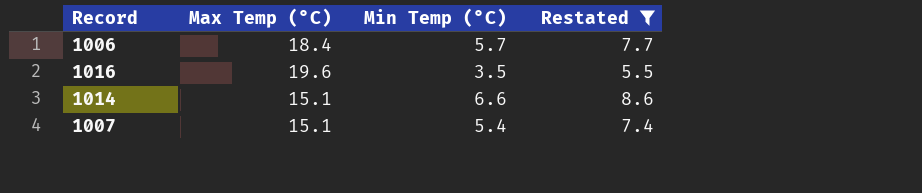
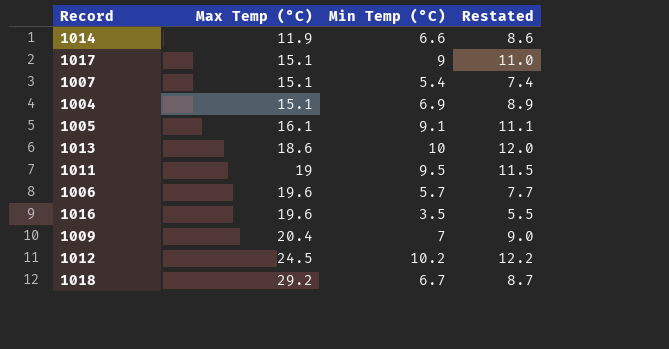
filter: Restated <= 8.6 -> none
row order: none -> Max Temp (°C) ascending
1014 | Max Temp (°C): 15.1 -> 11.9
1006 | Max Temp (°C): 18.4 -> 19.6

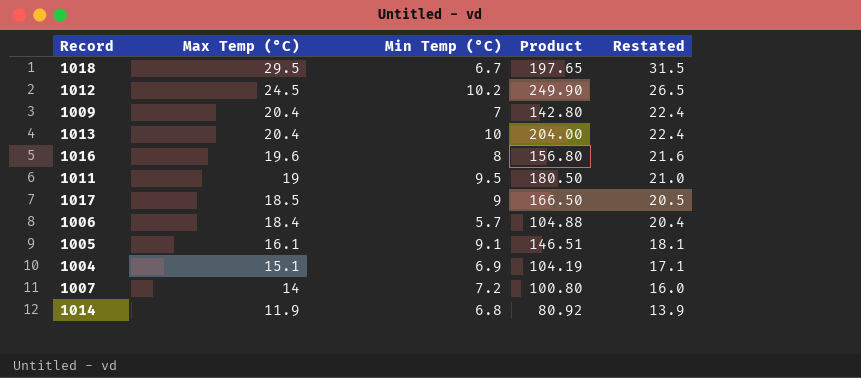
row order: Max Temp (°C) ascending -> Max Temp (°C) descending
column Product | formula: none -> [Max Temp (°C)] * [Min Temp (°C)]
column Restated | formula: [Min Temp (°C)] + 2 -> [Max Temp (°C)] + 2
1018 | Max Temp (°C): 29.2 -> 29.5
1013 | Max Temp (°C): 18.6 -> 20.4
1016 | Min Temp (°C): 3.5 -> 8
1017 | Max Temp (°C): 15.1 -> 18.5
1006 | Max Temp (°C): 19.6 -> 18.4
1007 | Max Temp (°C): 15.1 -> 14
1007 | Min Temp (°C): 5.4 -> 7.2
1014 | Min Temp (°C): 6.6 -> 6.8

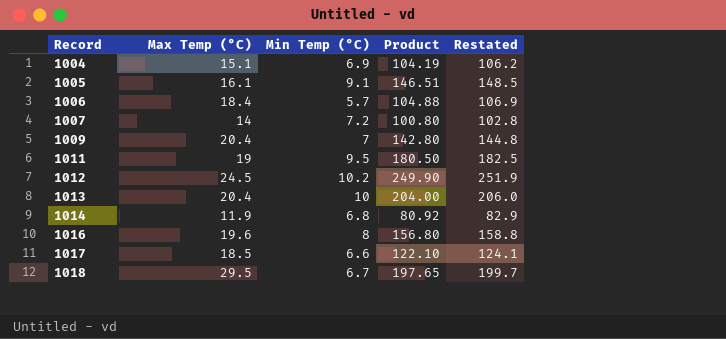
row order: Max Temp (°C) descending -> Record ascending
column Restated | formula: [Max Temp (°C)] + 2 -> [Product] + 2
1017 | Min Temp (°C): 9 -> 6.6
1017 | Product: 166.50 -> 122.10

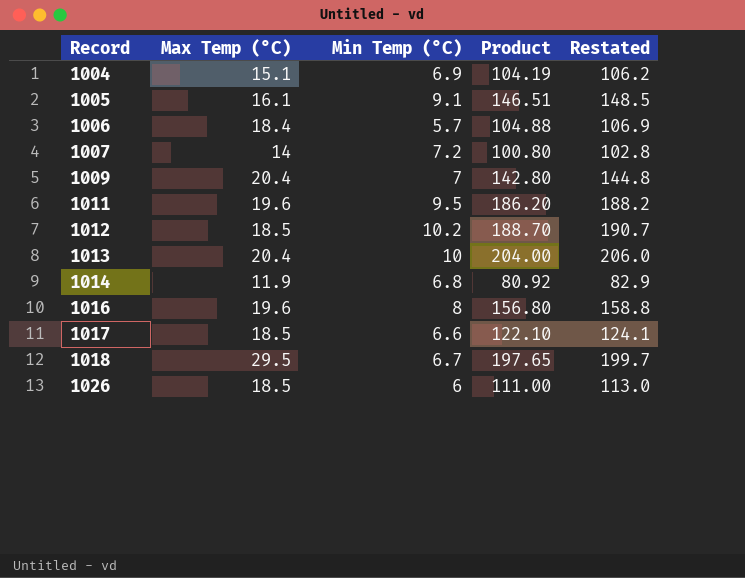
1011 | Max Temp (°C): 19 -> 19.6
1011 | Product: 180.50 -> 186.20
1011 | Restated: 182.5 -> 188.2
1012 | Max Temp (°C): 24.5 -> 18.5
1012 | Product: 249.90 -> 188.70
1012 | Restated: 251.9 -> 190.7
row 1026: none -> 18.5 | 6 | 111.00 | 113.0

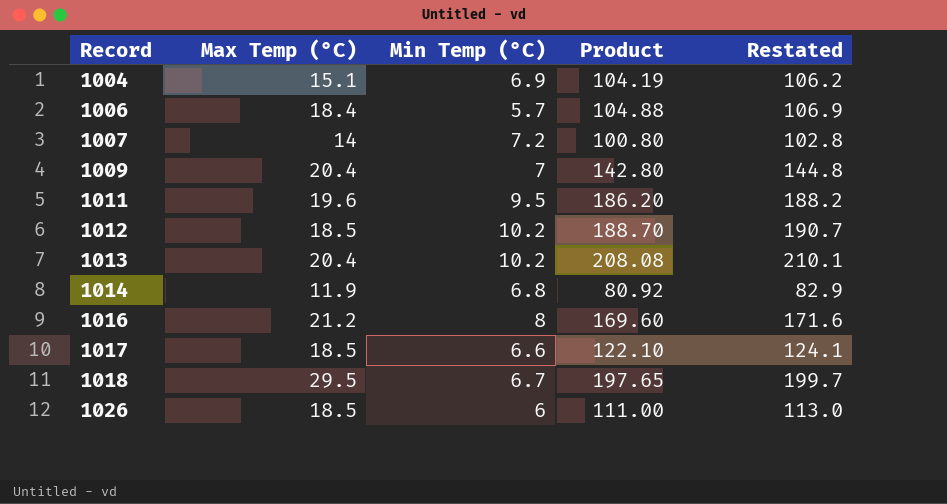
row 1005: 16.1 | 9.1 | 146.51 | 148.5 -> none
1013 | Min Temp (°C): 10 -> 10.2
1013 | Product: 204.00 -> 208.08
1013 | Restated: 206.0 -> 210.1
1016 | Max Temp (°C): 19.6 -> 21.2
1016 | Product: 156.80 -> 169.60
1016 | Restated: 158.8 -> 171.6

